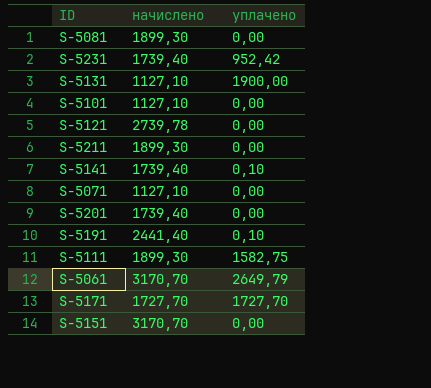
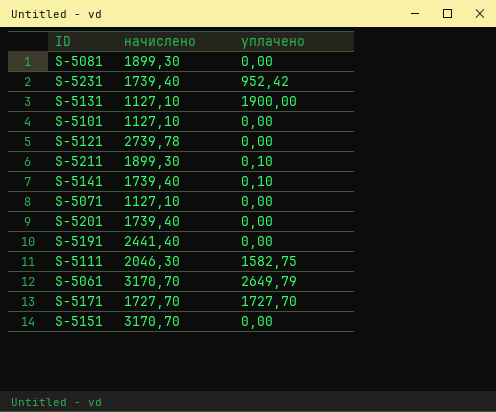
S-5211 | уплачено: 0,00 -> 0,10
S-5191 | уплачено: 0,10 -> 0,00
S-5111 | начислено: 1899,30 -> 2046,30

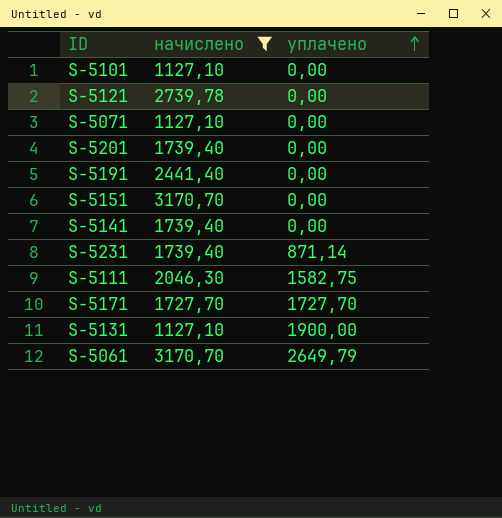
filter: none -> начислено != 1899,30
row order: none -> уплачено ascending
S-5141 | уплачено: 0,10 -> 0,00
S-5231 | уплачено: 952,42 -> 871,14

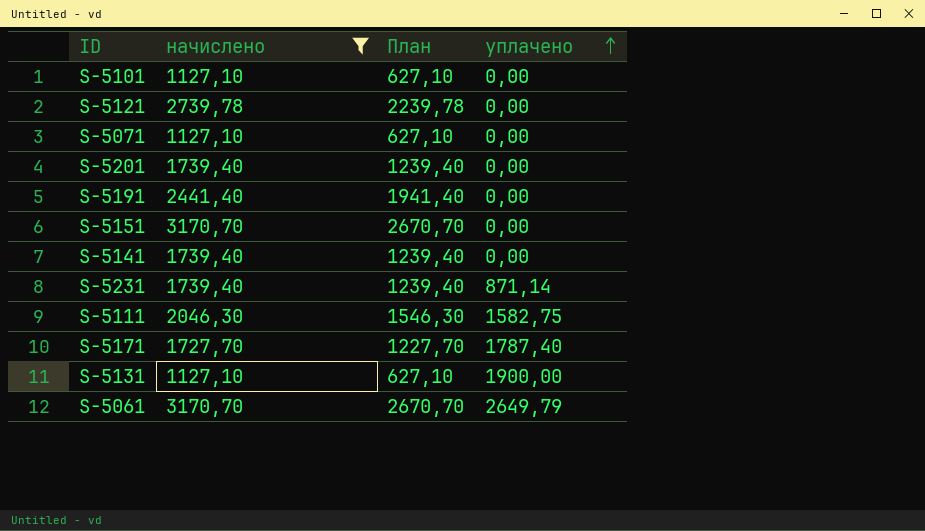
column План | formula: none -> [начислено] - 500
S-5171 | уплачено: 1727,70 -> 1787,40

